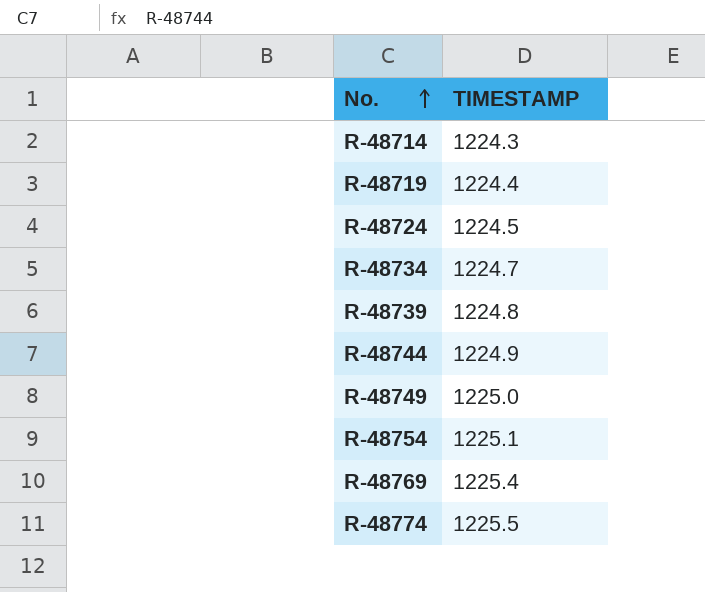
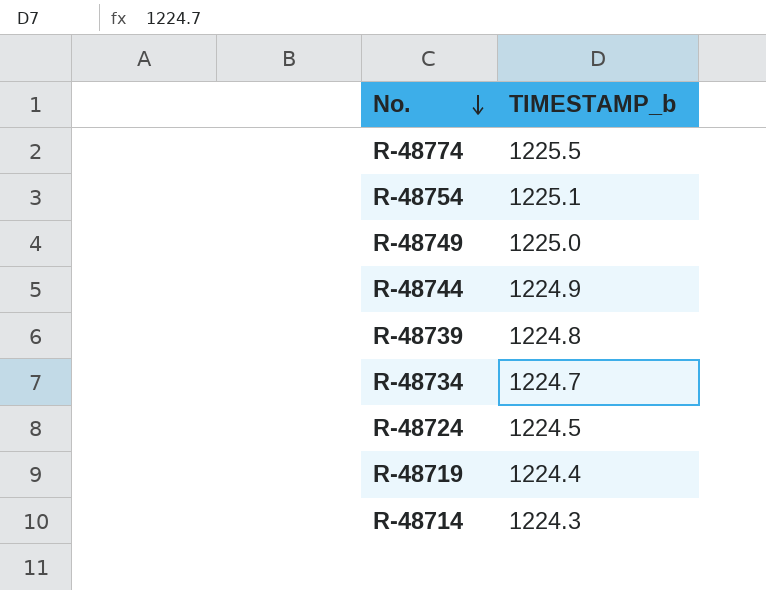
row order: No. ascending -> No. descending
column name: TIMESTAMP -> TIMESTAMP_b
row R-48769: 1225.4 -> none

